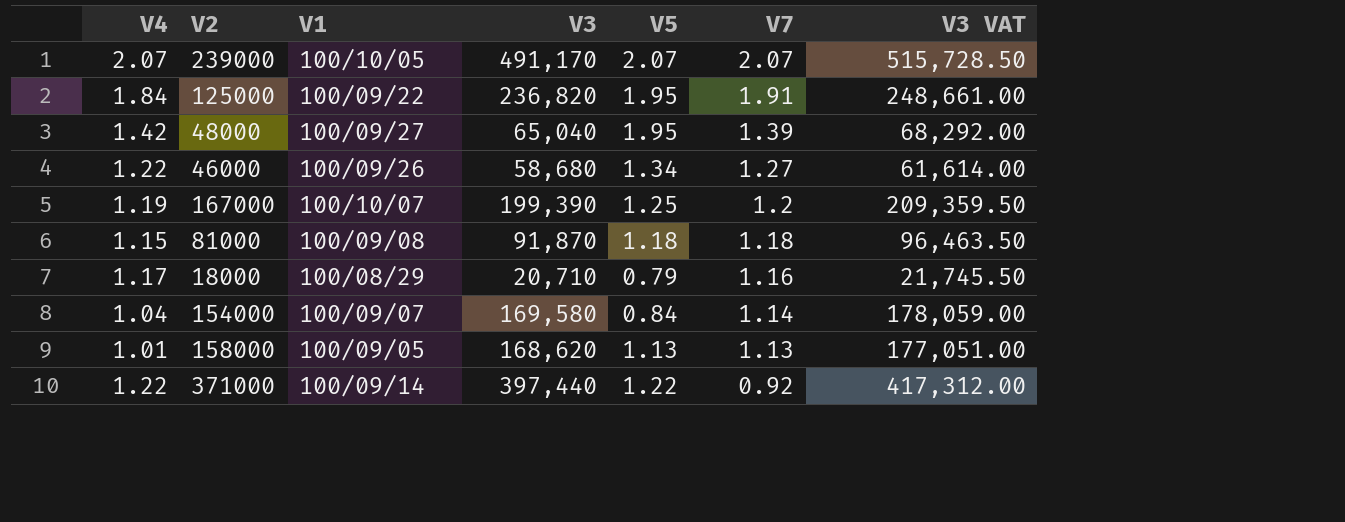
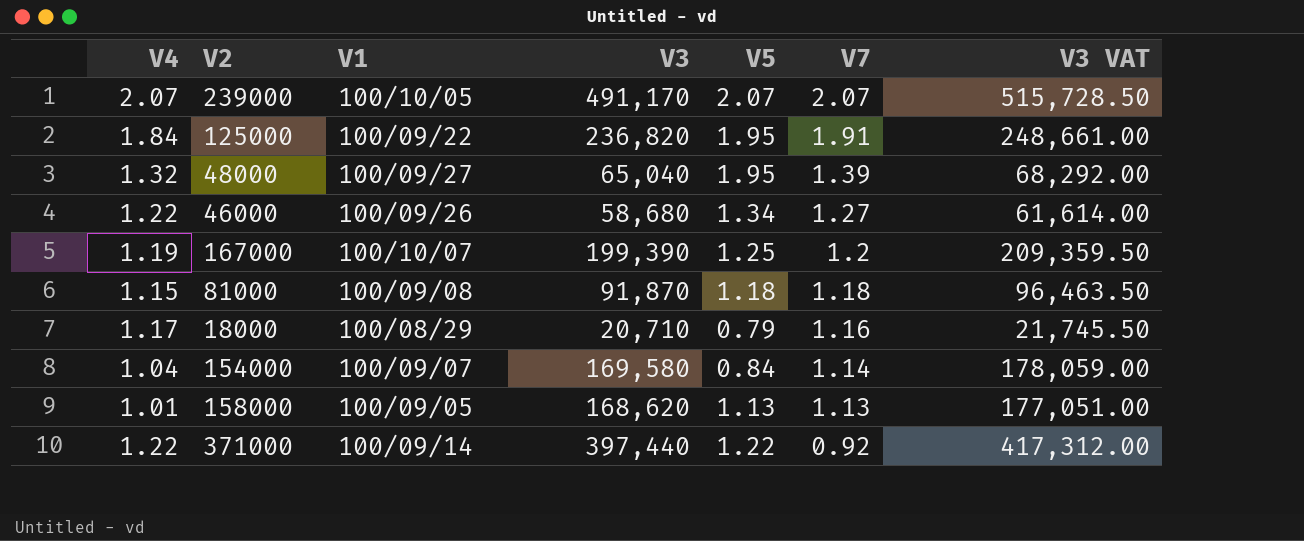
48000 | V4: 1.42 -> 1.32

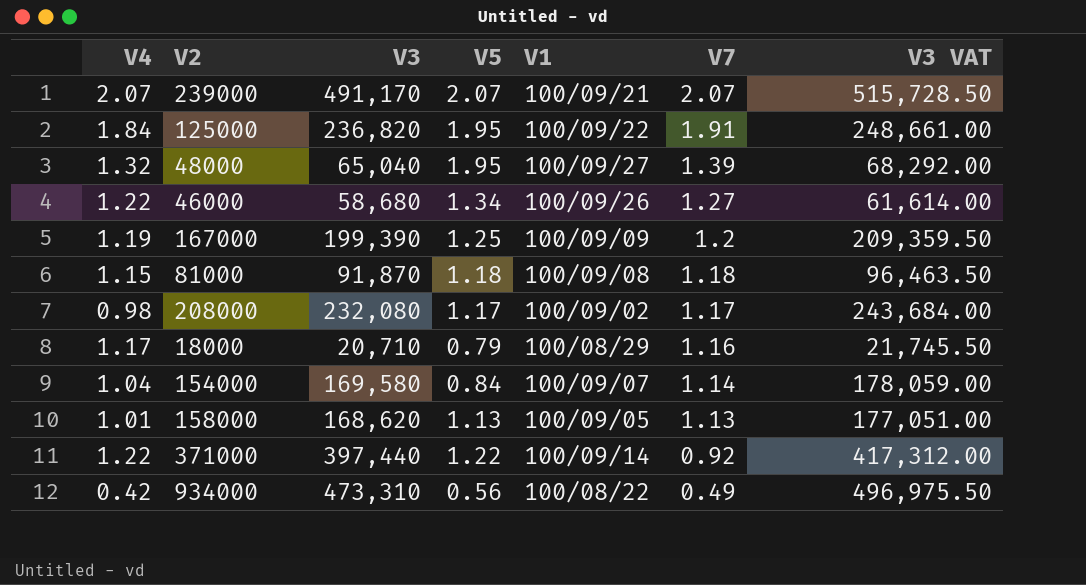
column V1 | position: 3 -> 5
239000 | V1: 100/10/05 -> 100/09/21
167000 | V1: 100/10/07 -> 100/09/09
row 208000: none -> 0.98 | 232,080 | 1.17 | 100/09/02 | 1.17 | 243,684.00
row 934000: none -> 0.42 | 473,310 | 0.56 | 100/08/22 | 0.49 | 496,975.50

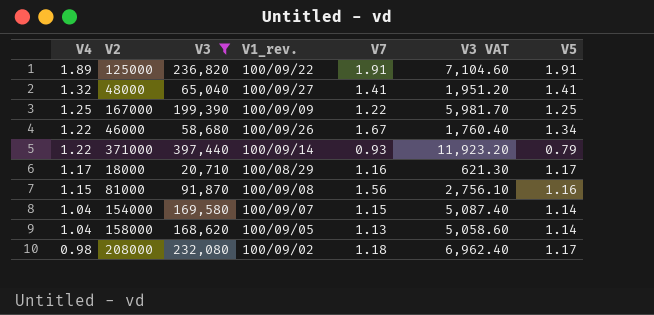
filter: none -> V3 <= 397,440
row order: V7 descending -> V4 descending
column name: V1 -> V1_rev.
column V3 VAT | formula: [V3] * 1.05 -> [V3] * 0.03
column V5 | position: 4 -> 7
125000 | V4: 1.84 -> 1.89
125000 | V5: 1.95 -> 1.91
48000 | V7: 1.39 -> 1.41
48000 | V5: 1.95 -> 1.41
167000 | V4: 1.19 -> 1.25
167000 | V7: 1.2 -> 1.22
46000 | V7: 1.27 -> 1.67
371000 | V7: 0.92 -> 0.93
371000 | V5: 1.22 -> 0.79
18000 | V5: 0.79 -> 1.17
81000 | V7: 1.18 -> 1.56
81000 | V5: 1.18 -> 1.16
154000 | V7: 1.14 -> 1.15
154000 | V5: 0.84 -> 1.14
158000 | V4: 1.01 -> 1.04
158000 | V5: 1.13 -> 1.14
208000 | V7: 1.17 -> 1.18

